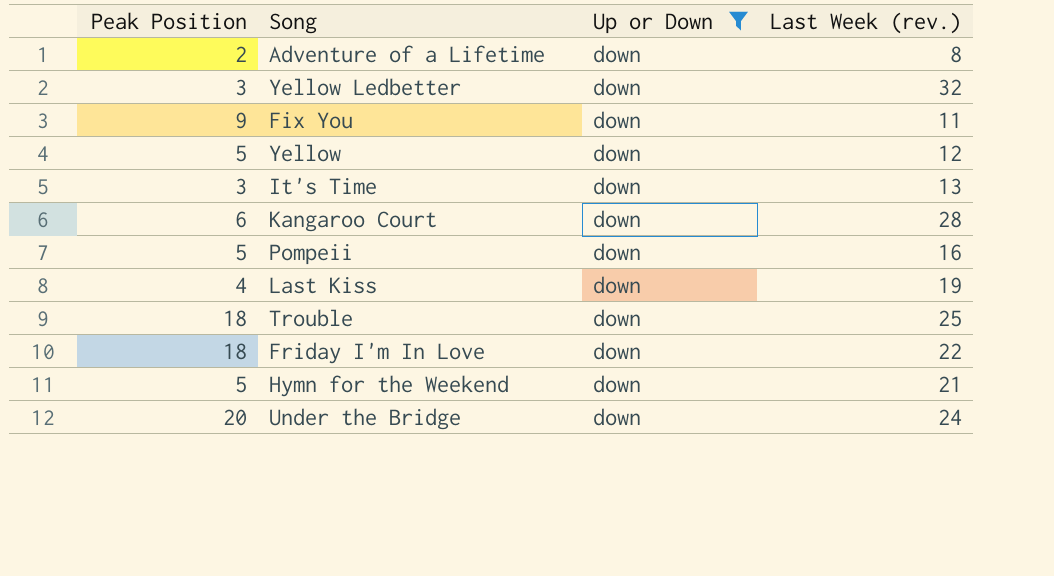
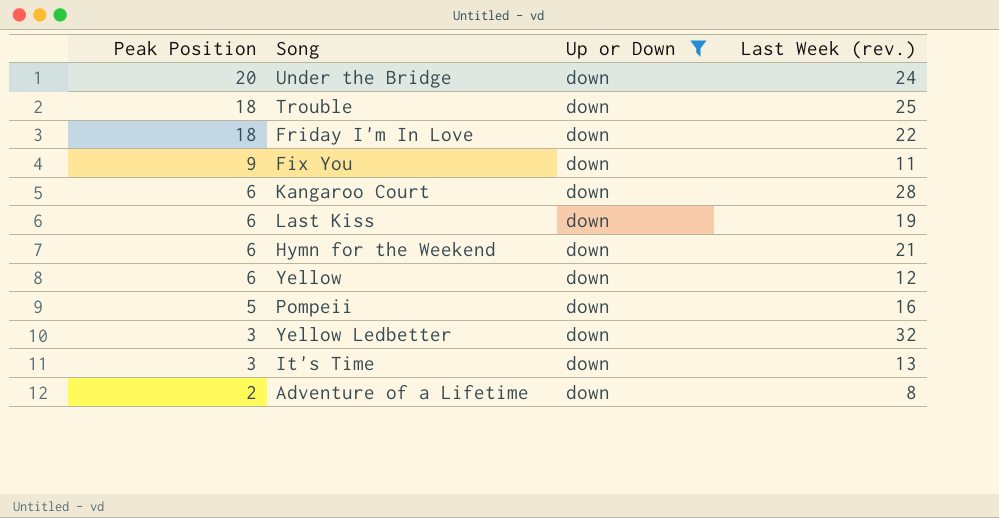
row order: none -> Peak Position descending
Last Kiss | Peak Position: 4 -> 6
Hymn for the Weekend | Peak Position: 5 -> 6
Yellow | Peak Position: 5 -> 6

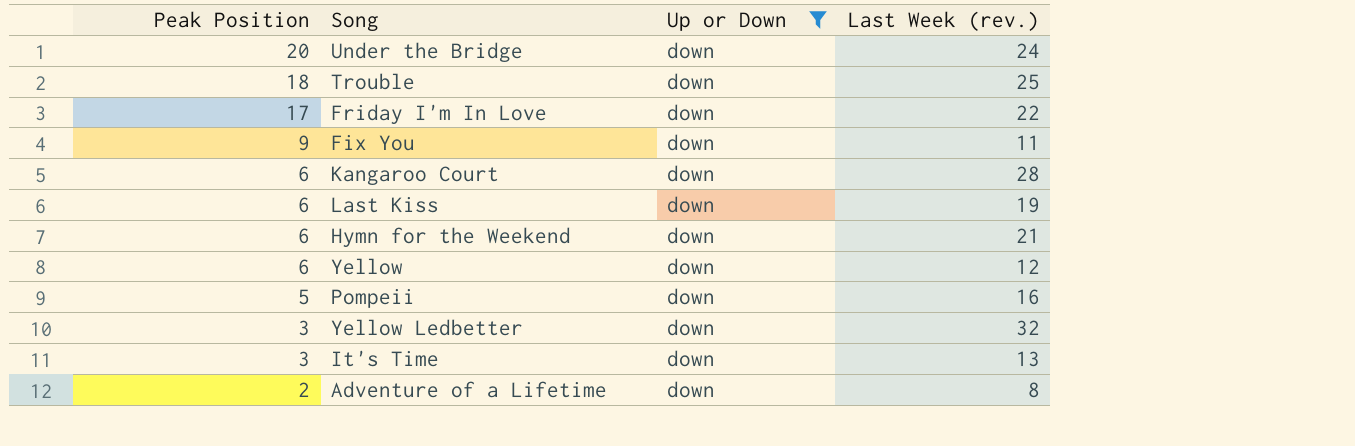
Friday I'm In Love | Peak Position: 18 -> 17

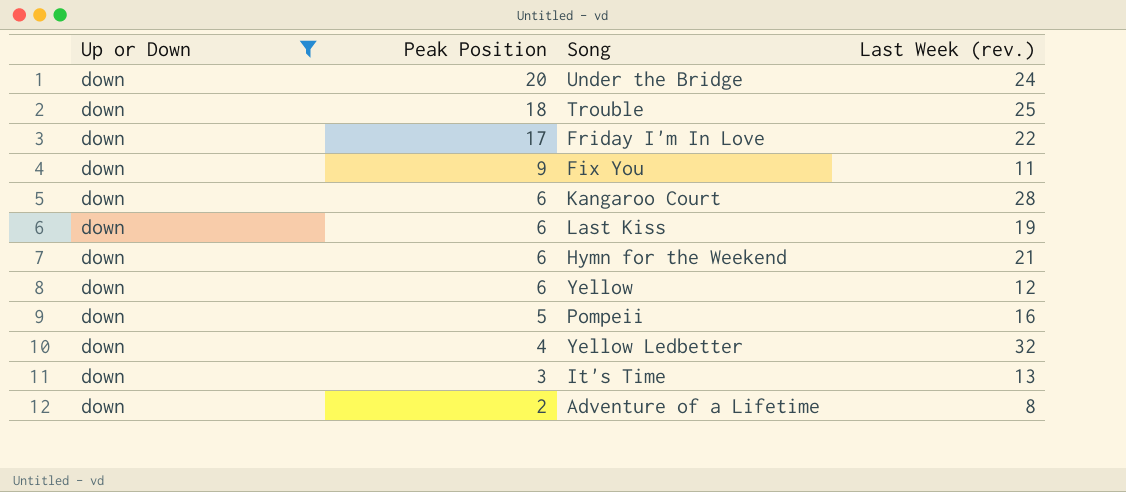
column Up or Down | position: 3 -> 1
Yellow Ledbetter | Peak Position: 3 -> 4

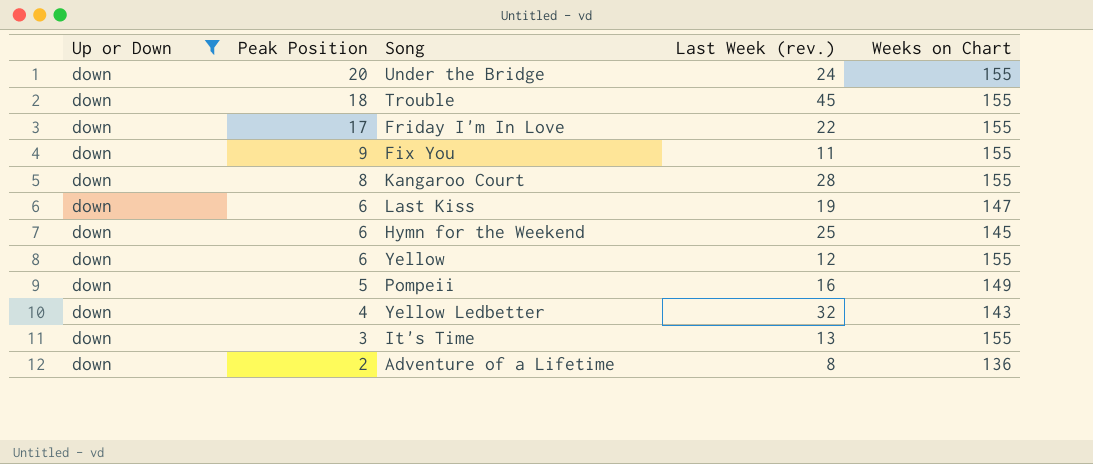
column Weeks on Chart | position: none -> 5
Trouble | Last Week (rev.): 25 -> 45
Kangaroo Court | Peak Position: 6 -> 8
Hymn for the Weekend | Last Week (rev.): 21 -> 25

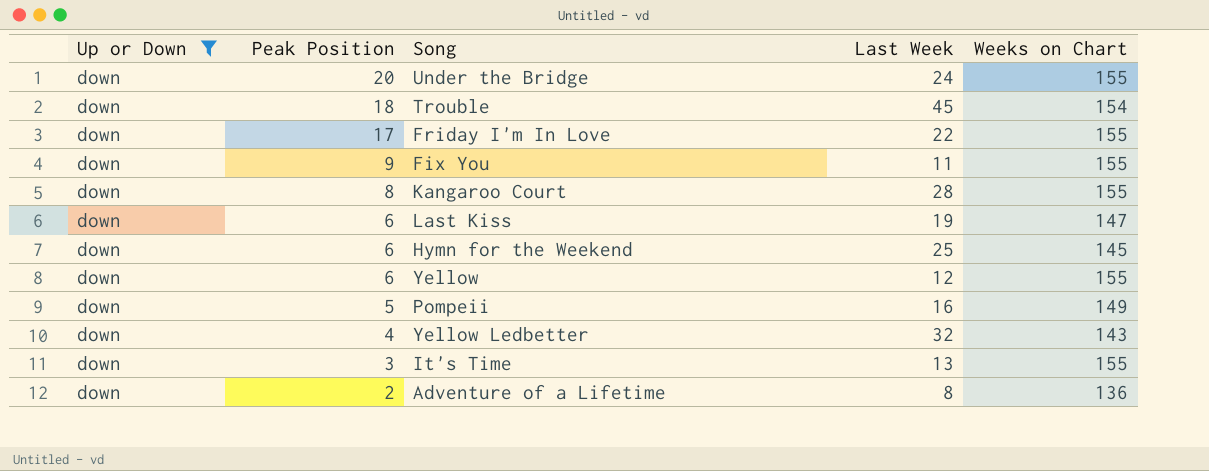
column name: Last Week (rev.) -> Last Week
Trouble | Weeks on Chart: 155 -> 154

